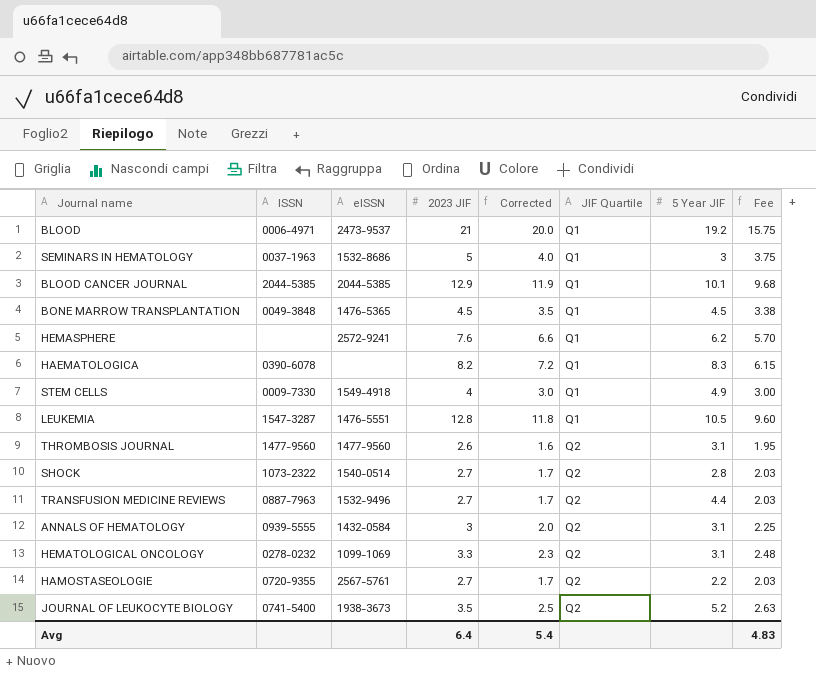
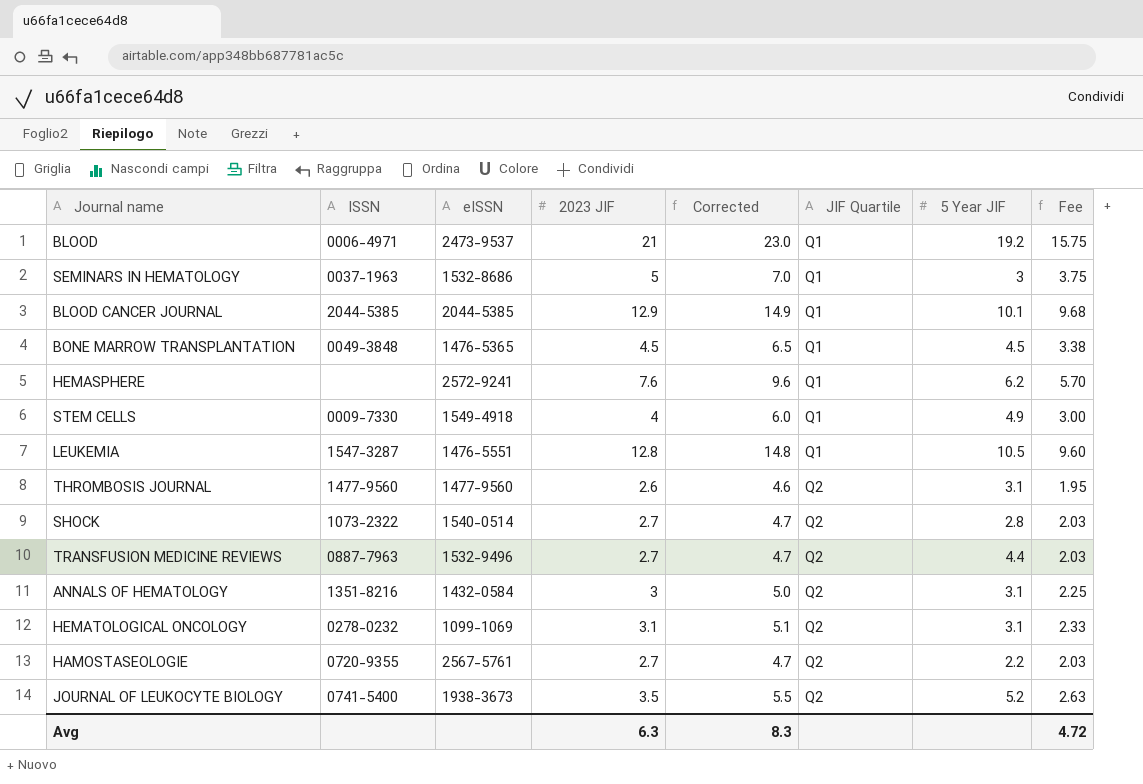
column Corrected | formula: [2023 JIF] - 1 -> [2023 JIF] + 2
row HAEMATOLOGICA: 0390-6078 | none | 8.2 | 7.2 | Q1 | 8.3 | 6.15 -> none
ANNALS OF HEMATOLOGY | ISSN: 0939-5555 -> 1351-8216
HEMATOLOGICAL ONCOLOGY | 2023 JIF: 3.3 -> 3.1
HEMATOLOGICAL ONCOLOGY | Fee: 2.48 -> 2.33
Avg | 2023 JIF: 6.4 -> 6.3
Avg | Corrected: 5.4 -> 8.3
Avg | Fee: 4.83 -> 4.72

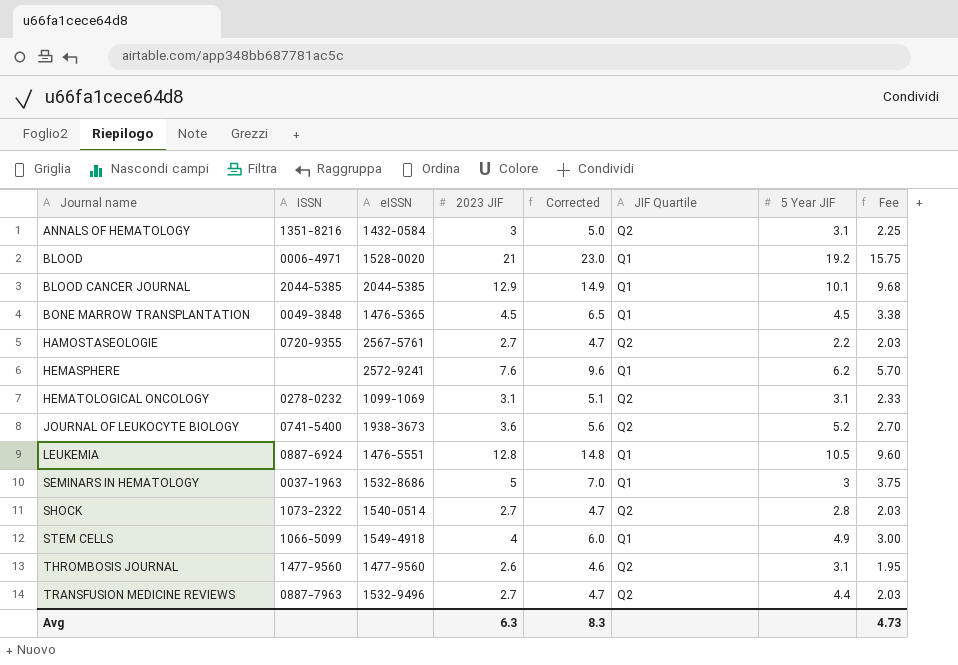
row order: JIF Quartile ascending -> Journal name ascending
BLOOD | eISSN: 2473-9537 -> 1528-0020
JOURNAL OF LEUKOCYTE BIOLOGY | 2023 JIF: 3.5 -> 3.6
JOURNAL OF LEUKOCYTE BIOLOGY | Corrected: 5.5 -> 5.6
JOURNAL OF LEUKOCYTE BIOLOGY | Fee: 2.63 -> 2.70
LEUKEMIA | ISSN: 1547-3287 -> 0887-6924
STEM CELLS | ISSN: 0009-7330 -> 1066-5099
Avg | Fee: 4.72 -> 4.73

